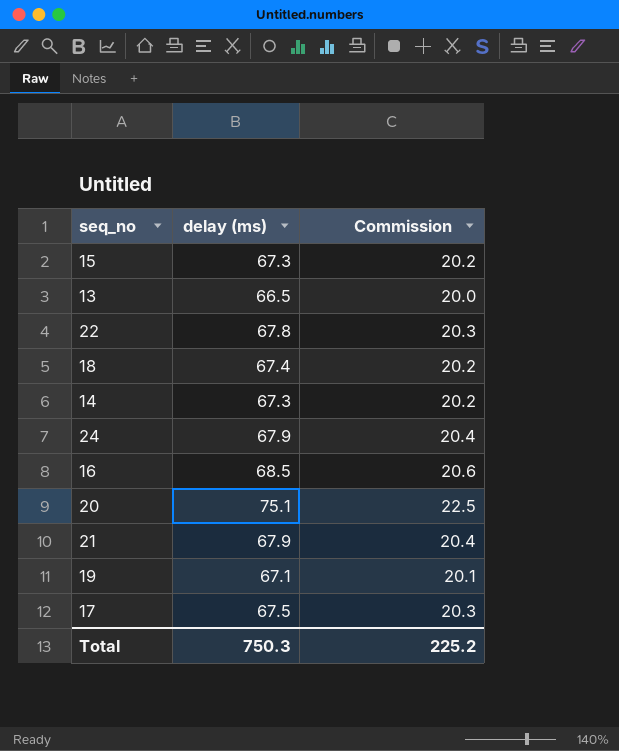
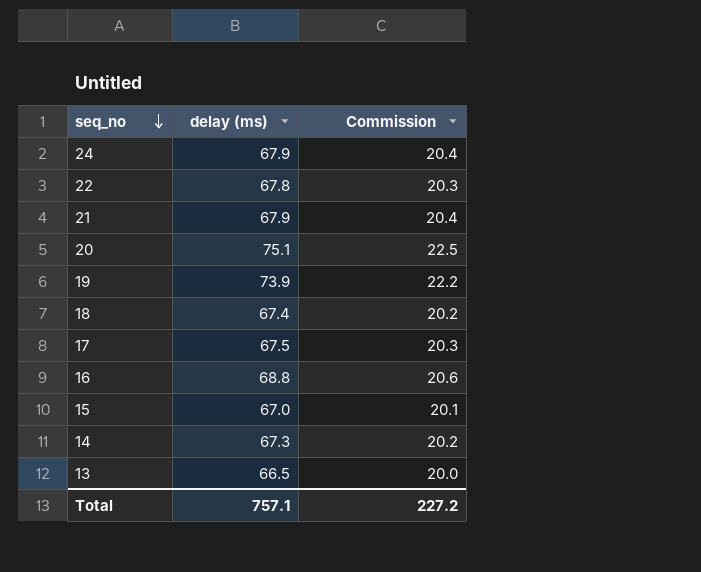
row order: none -> seq_no descending
19 | delay (ms): 67.1 -> 73.9
19 | Commission: 20.1 -> 22.2
16 | delay (ms): 68.5 -> 68.8
15 | delay (ms): 67.3 -> 67.0
15 | Commission: 20.2 -> 20.1
Total | delay (ms): 750.3 -> 757.1
Total | Commission: 225.2 -> 227.2

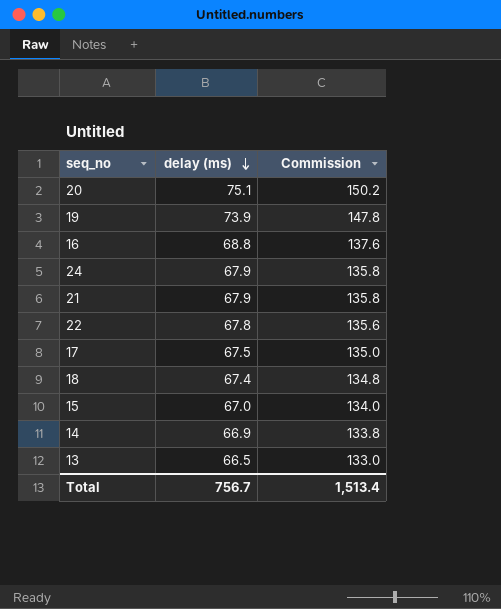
row order: seq_no descending -> delay (ms) descending
column Commission | formula: [delay (ms)] * 0.3 -> [delay (ms)] * 2
14 | delay (ms): 67.3 -> 66.9
Total | delay (ms): 757.1 -> 756.7
Total | Commission: 227.2 -> 1,513.4

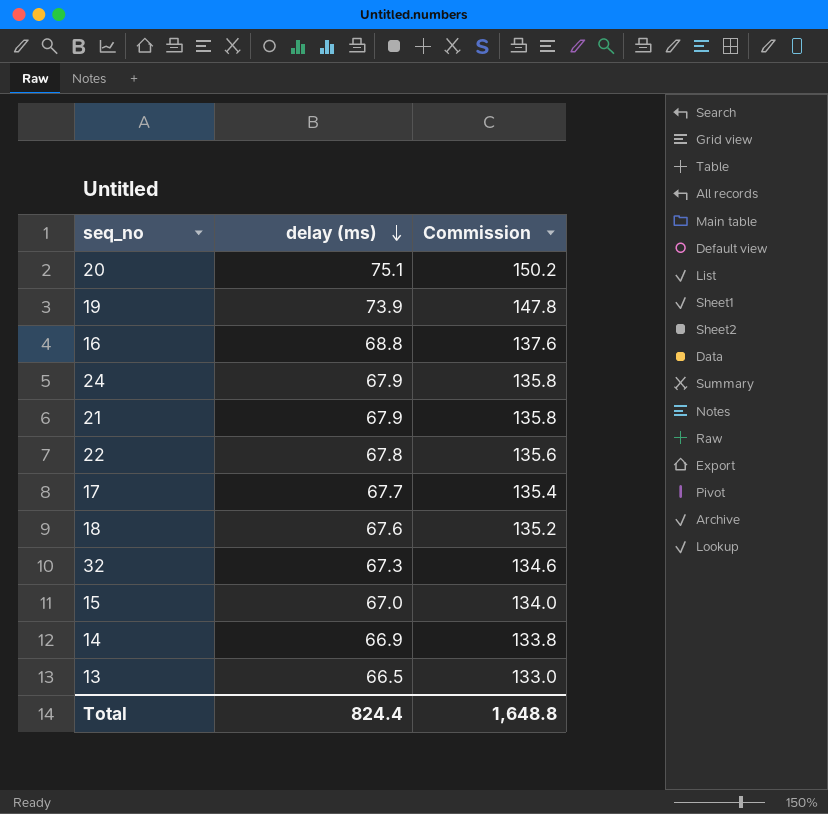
17 | delay (ms): 67.5 -> 67.7
17 | Commission: 135.0 -> 135.4
18 | delay (ms): 67.4 -> 67.6
18 | Commission: 134.8 -> 135.2
row 32: none -> 67.3 | 134.6
Total | delay (ms): 756.7 -> 824.4
Total | Commission: 1,513.4 -> 1,648.8

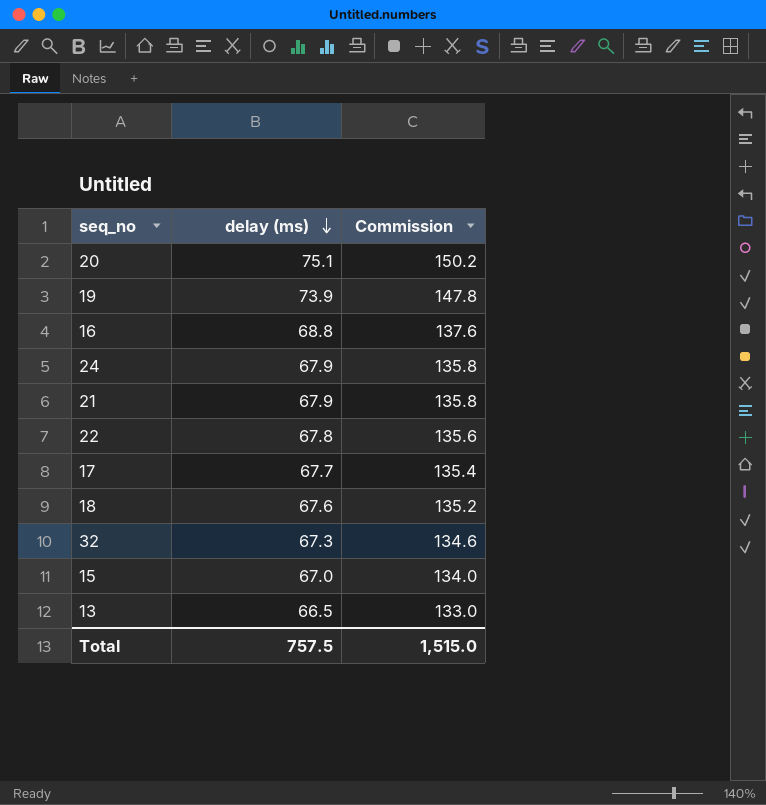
row 14: 66.9 | 133.8 -> none
Total | delay (ms): 824.4 -> 757.5
Total | Commission: 1,648.8 -> 1,515.0

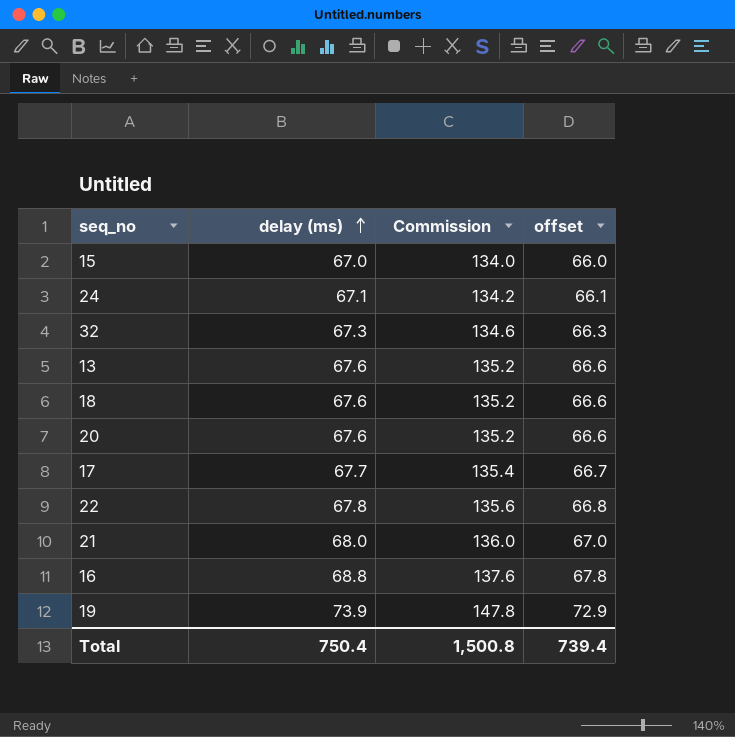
row order: delay (ms) descending -> delay (ms) ascending
column offset | formula: none -> [delay (ms)] - 1
24 | delay (ms): 67.9 -> 67.1
24 | Commission: 135.8 -> 134.2
13 | delay (ms): 66.5 -> 67.6
13 | Commission: 133.0 -> 135.2
20 | delay (ms): 75.1 -> 67.6
20 | Commission: 150.2 -> 135.2
21 | delay (ms): 67.9 -> 68.0
21 | Commission: 135.8 -> 136.0
Total | delay (ms): 757.5 -> 750.4
Total | Commission: 1,515.0 -> 1,500.8

